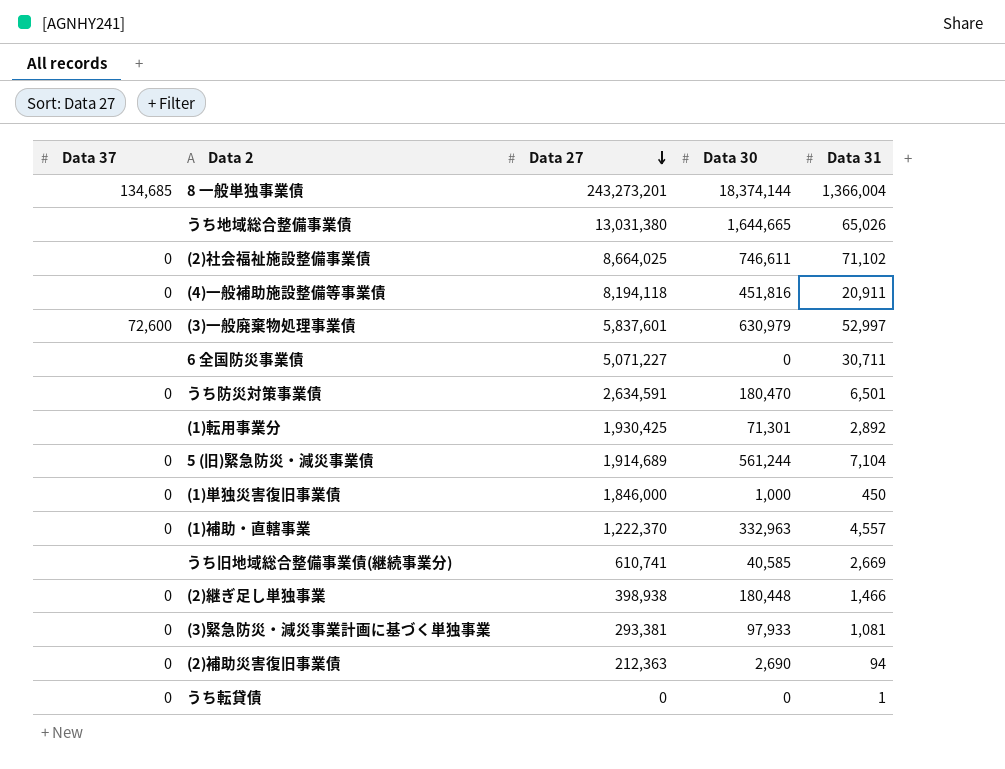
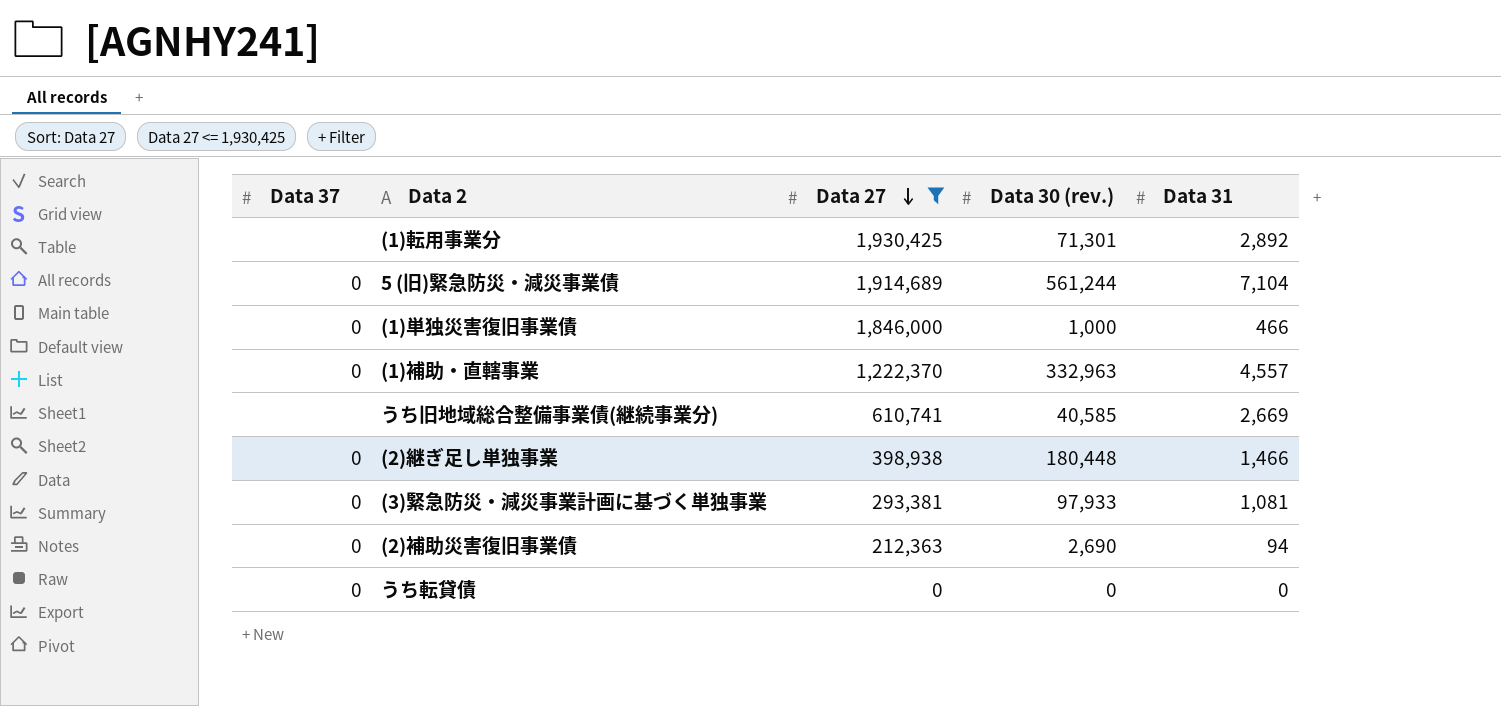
filter: none -> Data 27 <= 1,930,425
column name: Data 30 -> Data 30 (rev.)
(1)単独災害復旧事業債 | Data 31: 450 -> 466
うち転貸債 | Data 31: 1 -> 0

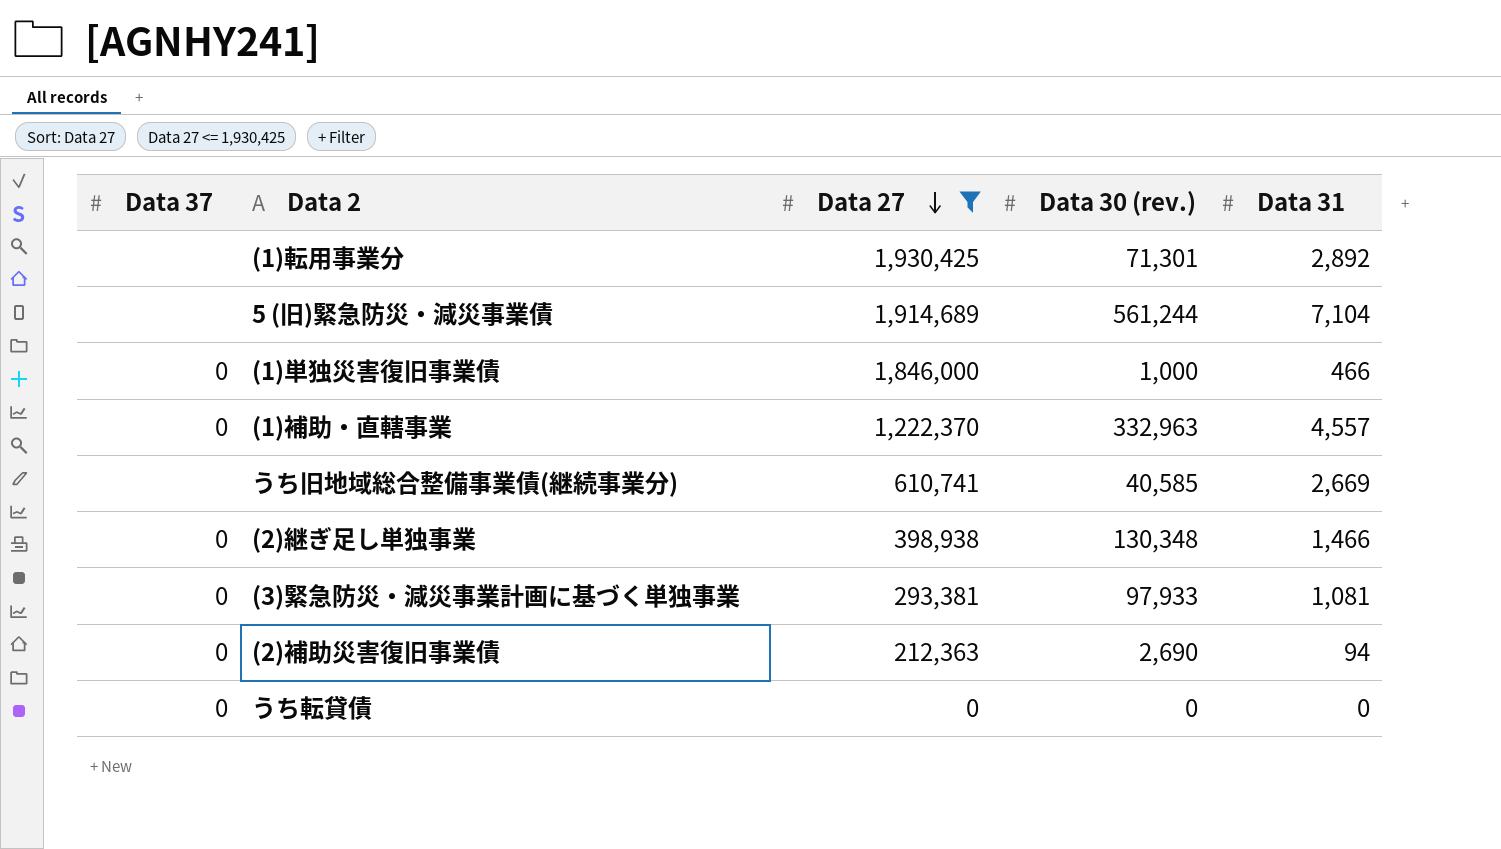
5 (旧)緊急防災・減災事業債 | Data 37: 0 -> none
(2)継ぎ足し単独事業 | Data 30 (rev.): 180,448 -> 130,348

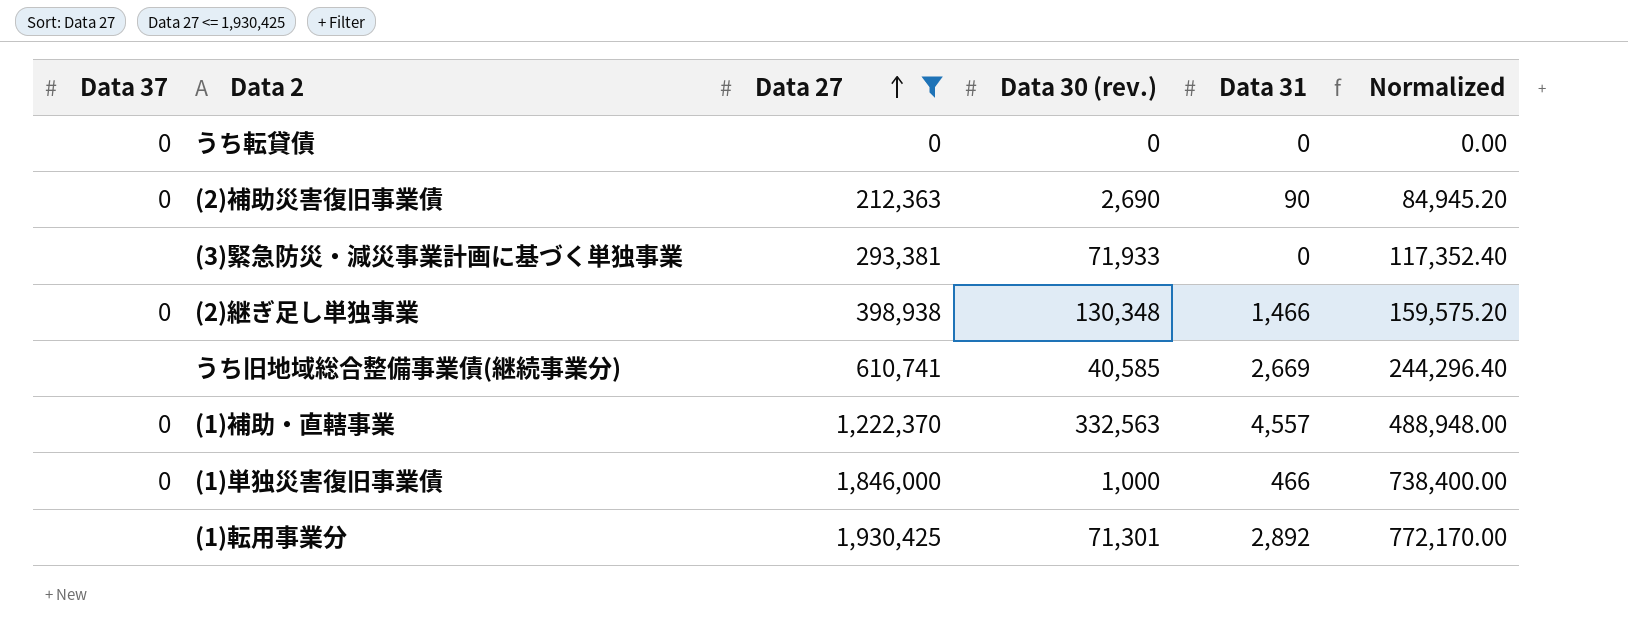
row order: Data 27 descending -> Data 27 ascending
column Normalized | formula: none -> [Data 27] * 0.4
row 5 (旧)緊急防災・減災事業債: none | 1,914,689 | 561,244 | 7,104 -> none
(2)補助災害復旧事業債 | Data 31: 94 -> 90
(3)緊急防災・減災事業計画に基づく単独事業 | Data 37: 0 -> none
(3)緊急防災・減災事業計画に基づく単独事業 | Data 30 (rev.): 97,933 -> 71,933
(3)緊急防災・減災事業計画に基づく単独事業 | Data 31: 1,081 -> 0
(1)補助・直轄事業 | Data 30 (rev.): 332,963 -> 332,563

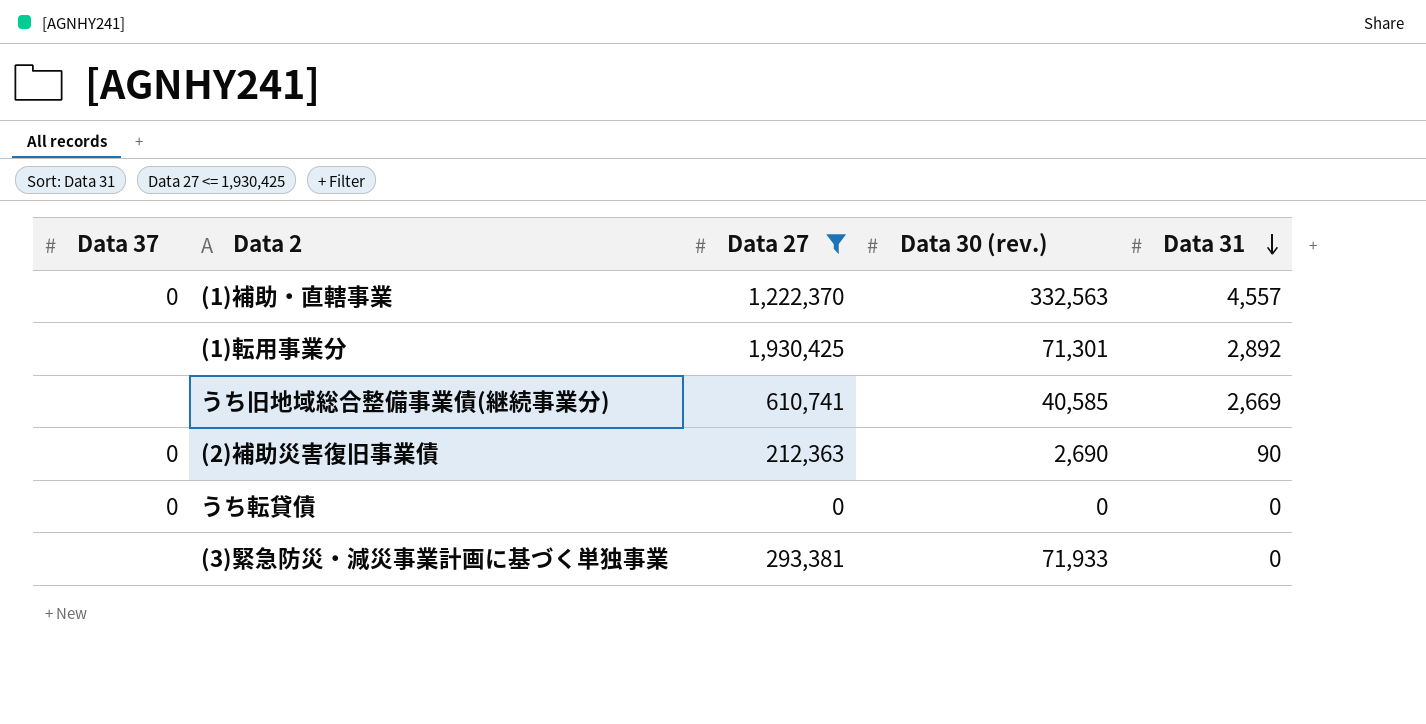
row order: Data 27 ascending -> Data 31 descending
column Normalized | formula: [Data 27] * 0.4 -> none
row (2)継ぎ足し単独事業: 0 | 398,938 | 130,348 | 1,466 | 159,575.20 -> none
row (1)単独災害復旧事業債: 0 | 1,846,000 | 1,000 | 466 | 738,400.00 -> none

